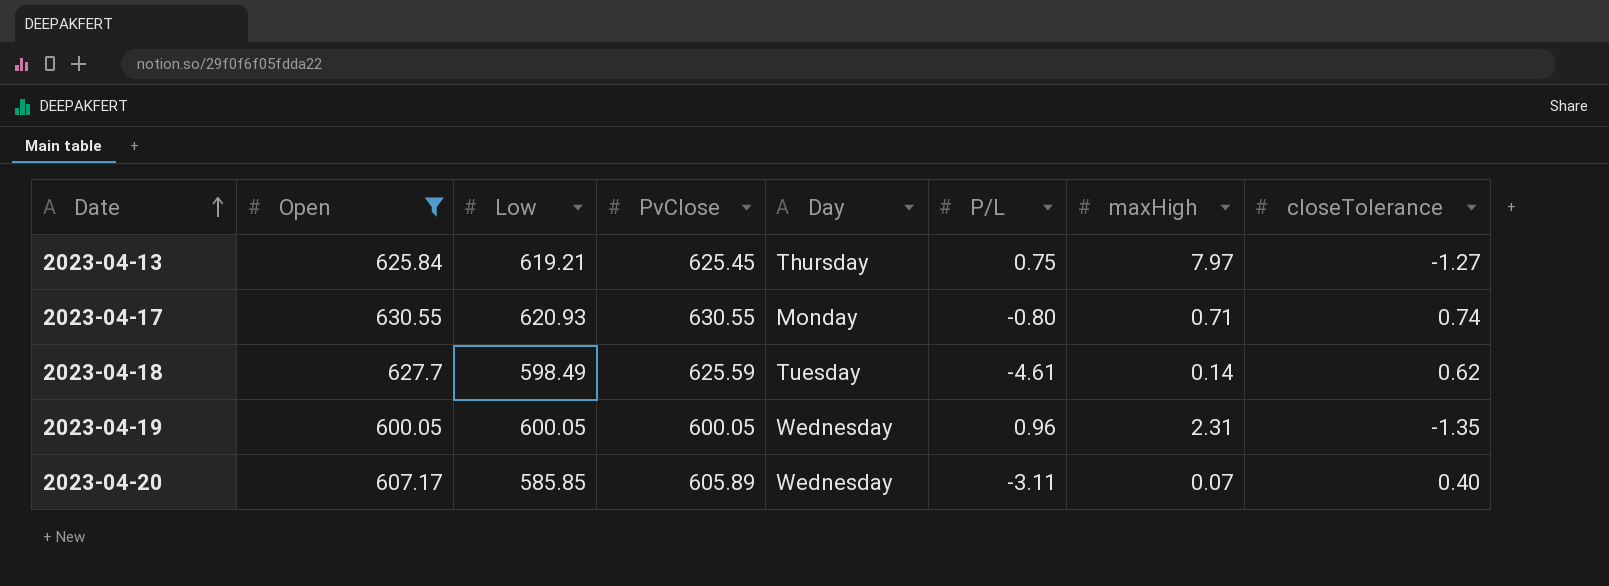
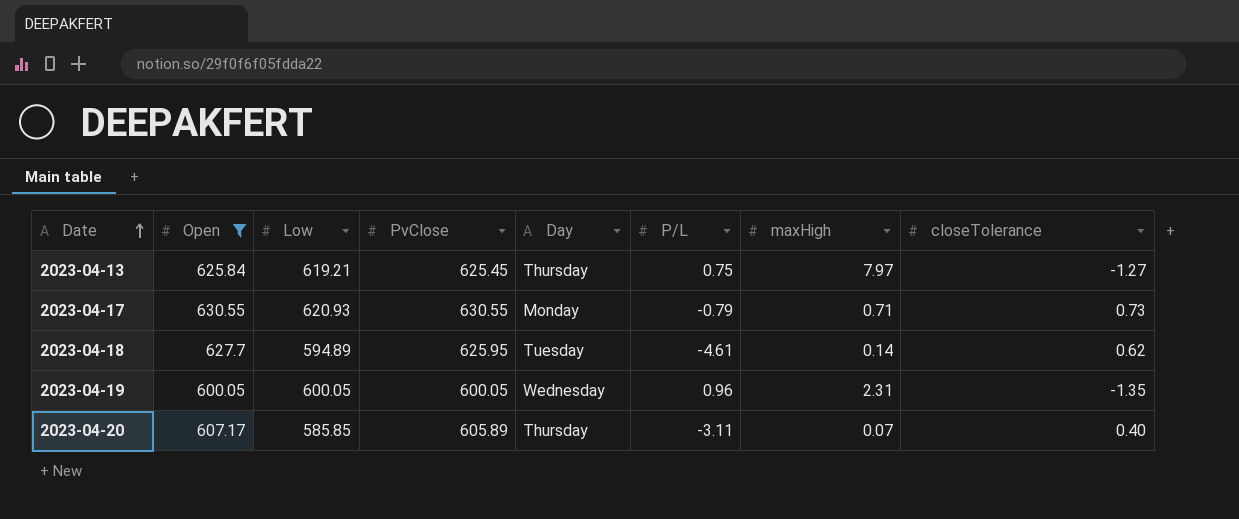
2023-04-17 | P/L: -0.80 -> -0.79
2023-04-17 | closeTolerance: 0.74 -> 0.73
2023-04-18 | Low: 598.49 -> 594.89
2023-04-18 | PvClose: 625.59 -> 625.95
2023-04-20 | Day: Wednesday -> Thursday

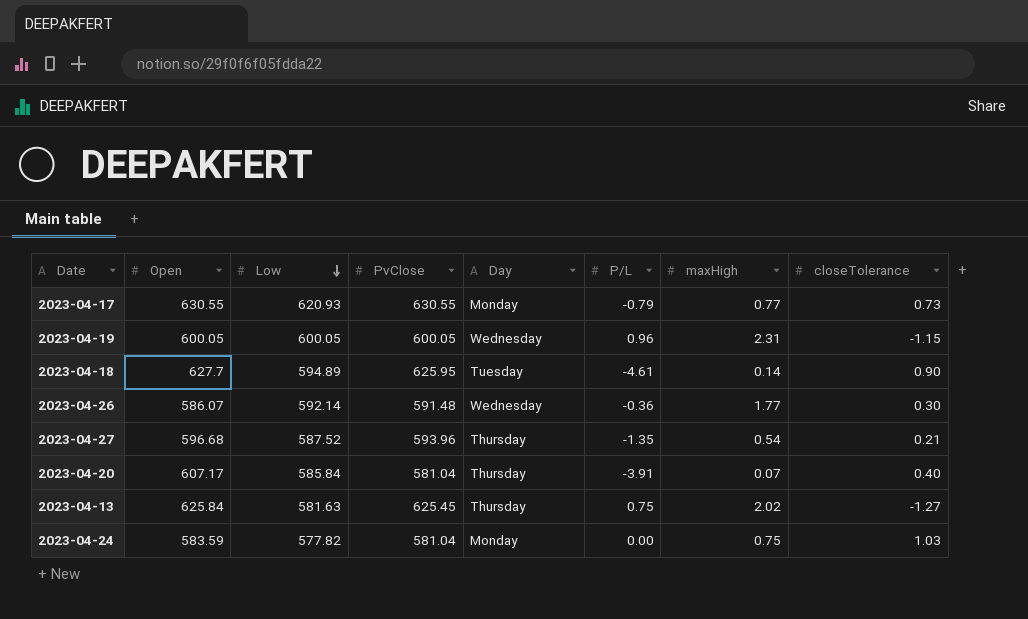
filter: Open >= 600.05 -> none
row order: Date ascending -> Low descending
2023-04-17 | maxHigh: 0.71 -> 0.77
2023-04-19 | closeTolerance: -1.35 -> -1.15
2023-04-18 | closeTolerance: 0.62 -> 0.90
2023-04-20 | Low: 585.85 -> 585.84
2023-04-20 | PvClose: 605.89 -> 581.04
2023-04-20 | P/L: -3.11 -> -3.91
2023-04-13 | Low: 619.21 -> 581.63
2023-04-13 | maxHigh: 7.97 -> 2.02

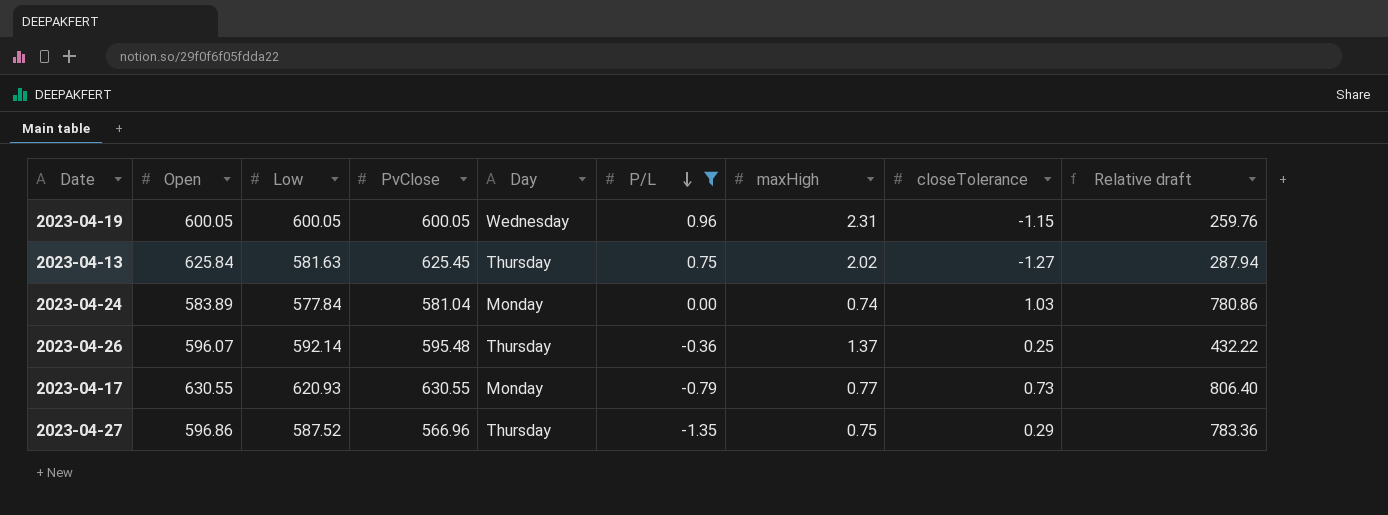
filter: none -> P/L >= -1.35
row order: Low descending -> P/L descending
column Relative draft | formula: none -> [Low] / [maxHigh]
2023-04-24 | Open: 583.59 -> 583.89
2023-04-24 | Low: 577.82 -> 577.84
2023-04-24 | maxHigh: 0.75 -> 0.74
2023-04-26 | Open: 586.07 -> 596.07
2023-04-26 | PvClose: 591.48 -> 595.48
2023-04-26 | Day: Wednesday -> Thursday
2023-04-26 | maxHigh: 1.77 -> 1.37
2023-04-26 | closeTolerance: 0.30 -> 0.25
2023-04-27 | Open: 596.68 -> 596.86
2023-04-27 | PvClose: 593.96 -> 566.96
2023-04-27 | maxHigh: 0.54 -> 0.75
2023-04-27 | closeTolerance: 0.21 -> 0.29

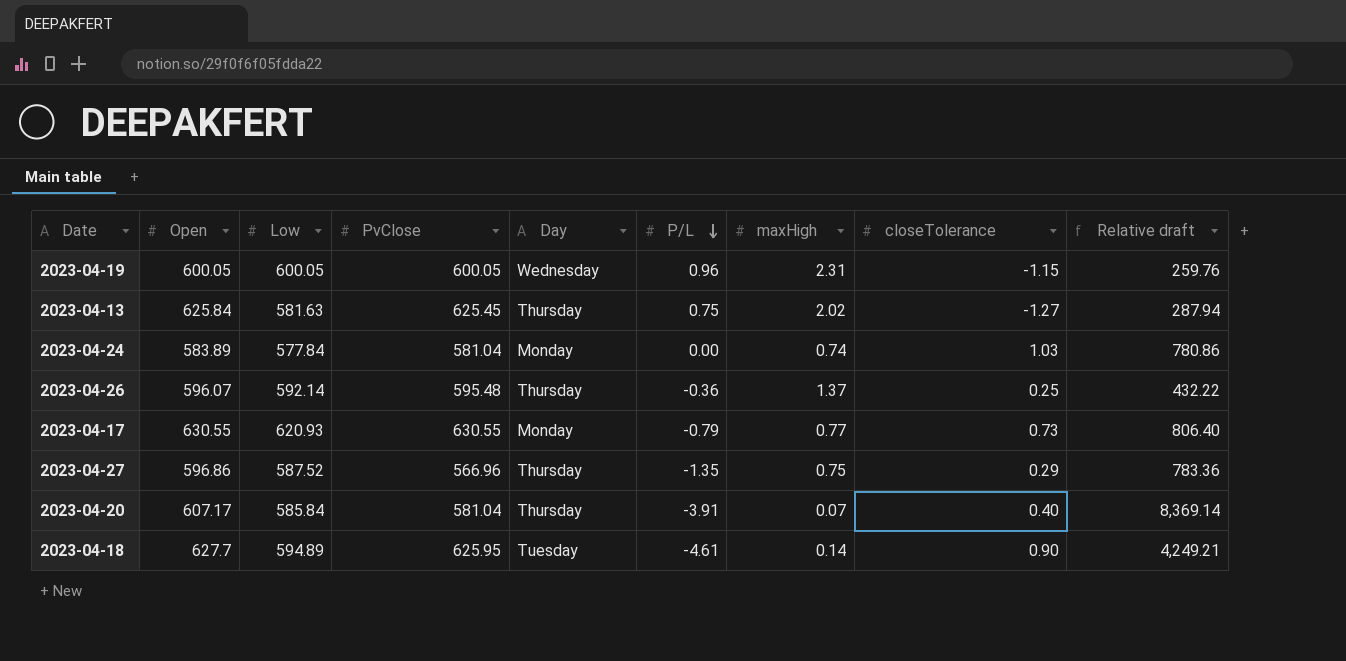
filter: P/L >= -1.35 -> none

